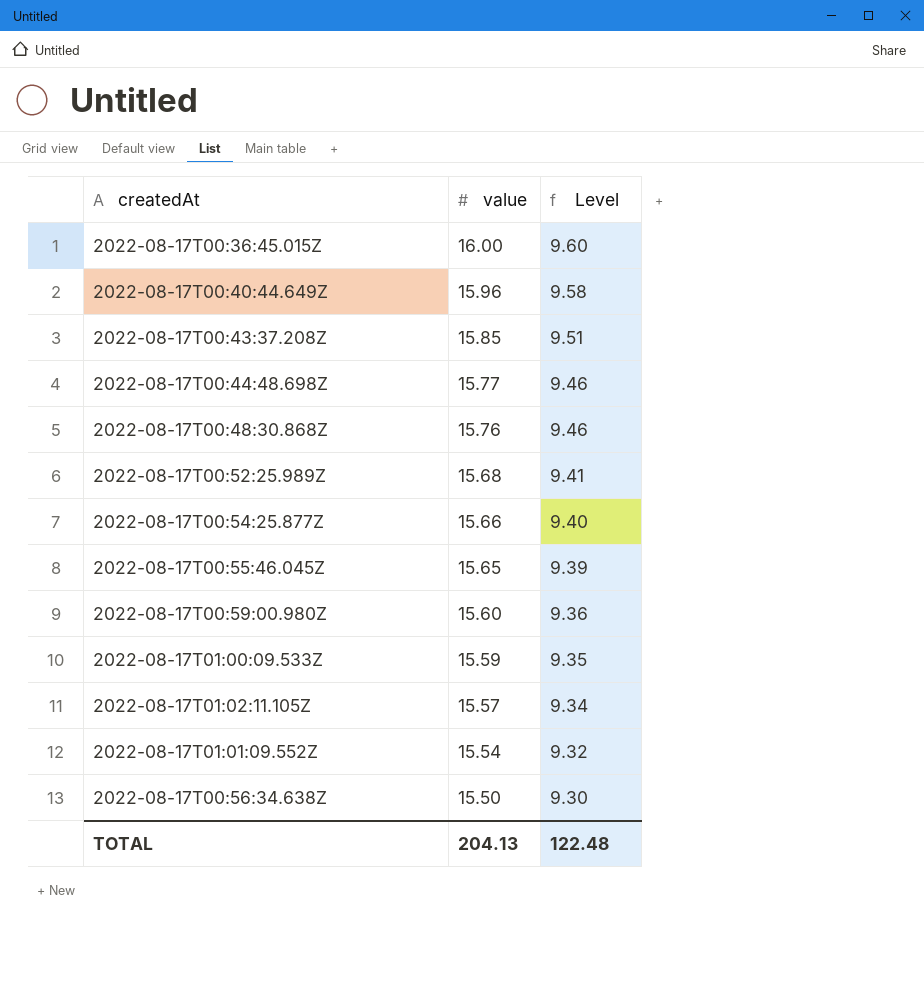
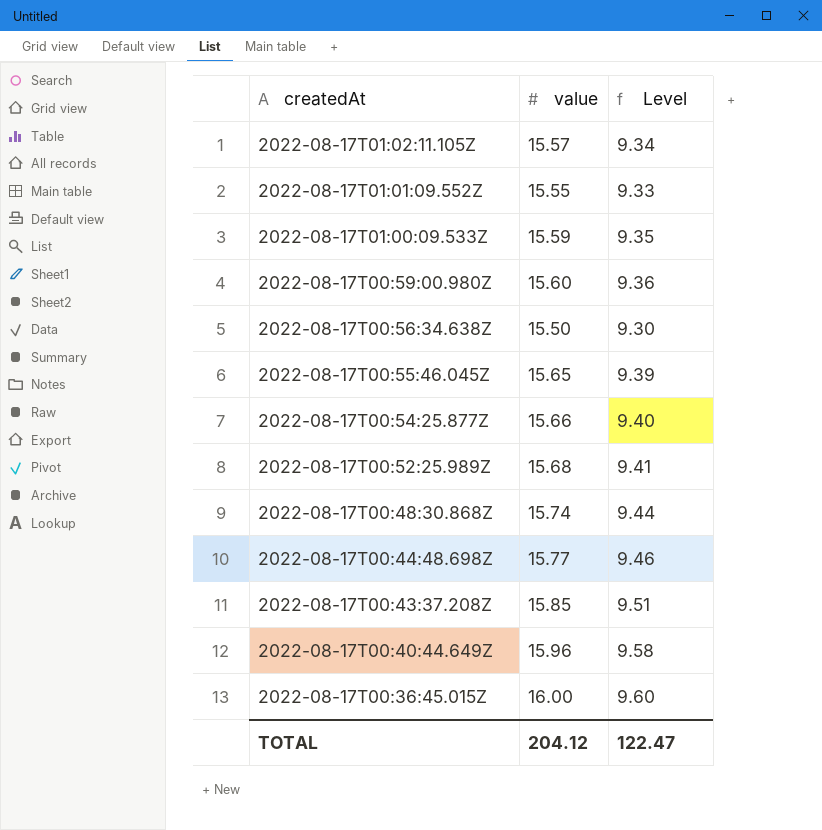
row order: value descending -> createdAt descending
2022-08-17T01:01:09.552Z | value: 15.54 -> 15.55
2022-08-17T01:01:09.552Z | Level: 9.32 -> 9.33
2022-08-17T00:48:30.868Z | value: 15.76 -> 15.74
2022-08-17T00:48:30.868Z | Level: 9.46 -> 9.44
TOTAL | value: 204.13 -> 204.12
TOTAL | Level: 122.48 -> 122.47

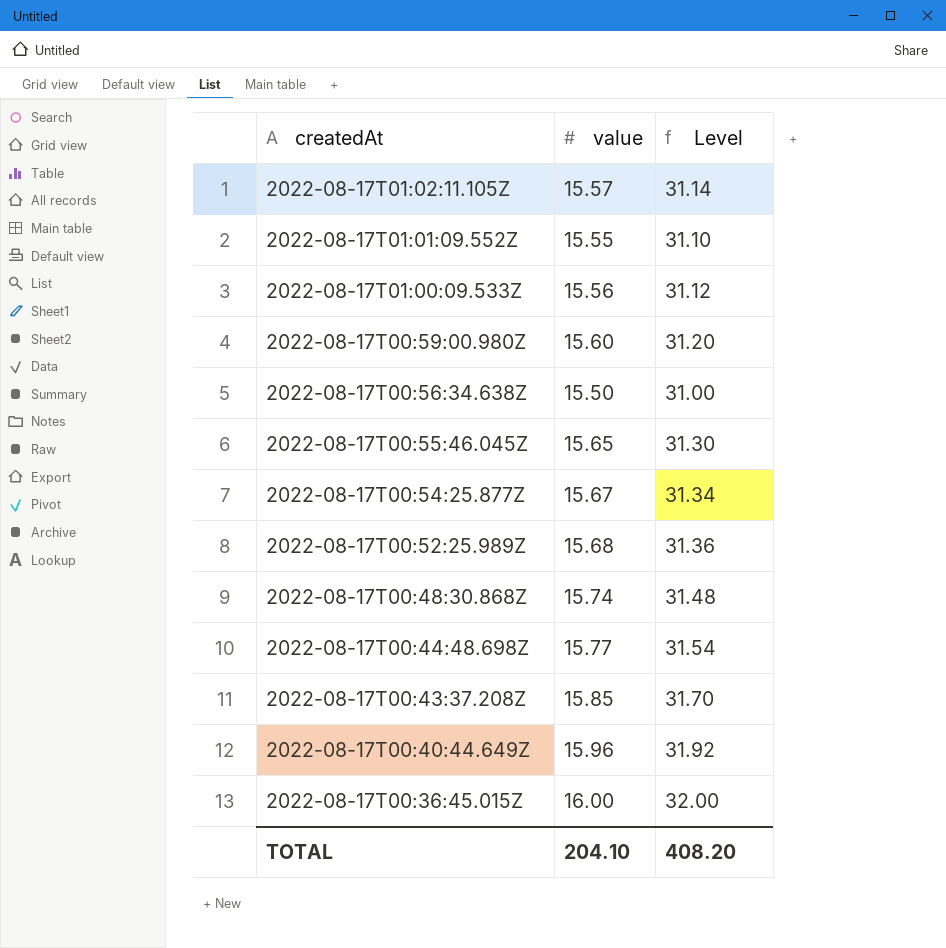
column Level | formula: [value] * 0.6 -> [value] * 2
2022-08-17T01:00:09.533Z | value: 15.59 -> 15.56
2022-08-17T00:54:25.877Z | value: 15.66 -> 15.67
TOTAL | value: 204.12 -> 204.10
TOTAL | Level: 122.47 -> 408.20

